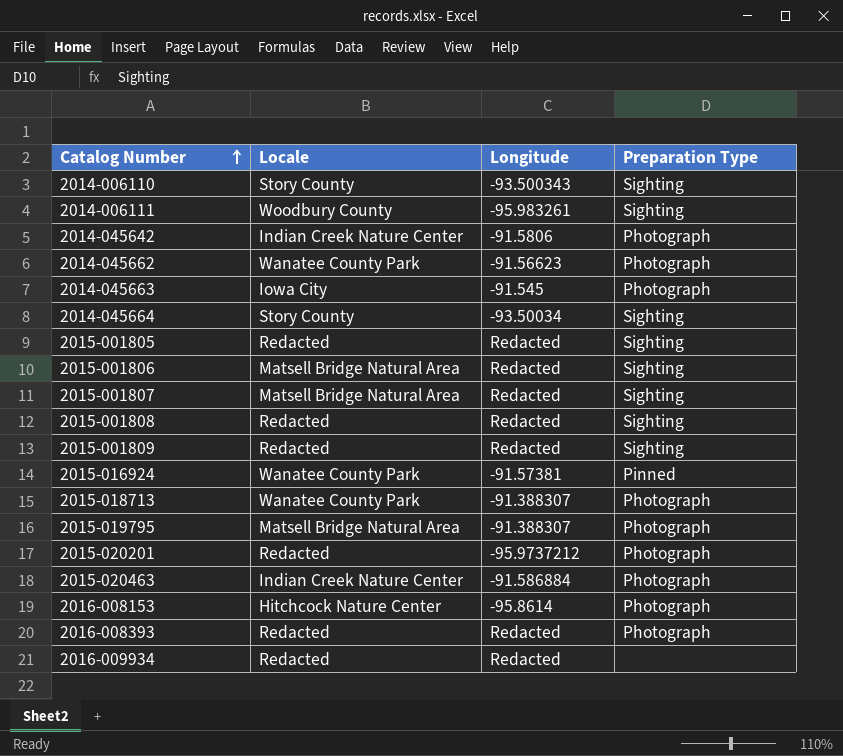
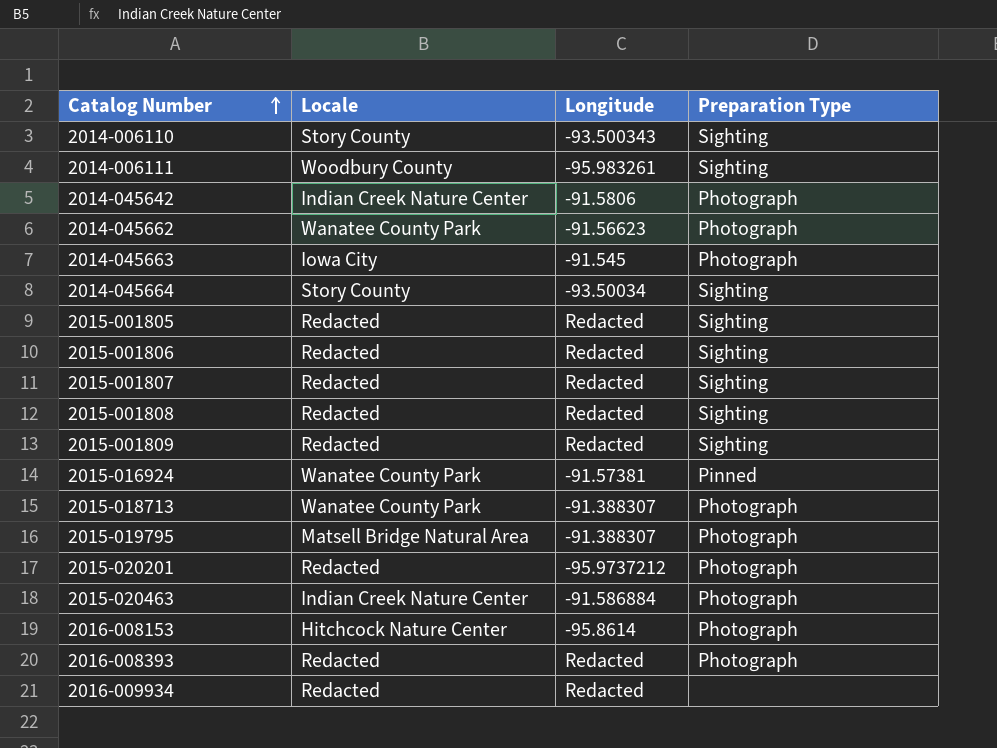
2015-001806 | Locale: Matsell Bridge Natural Area -> Redacted
2015-001807 | Locale: Matsell Bridge Natural Area -> Redacted

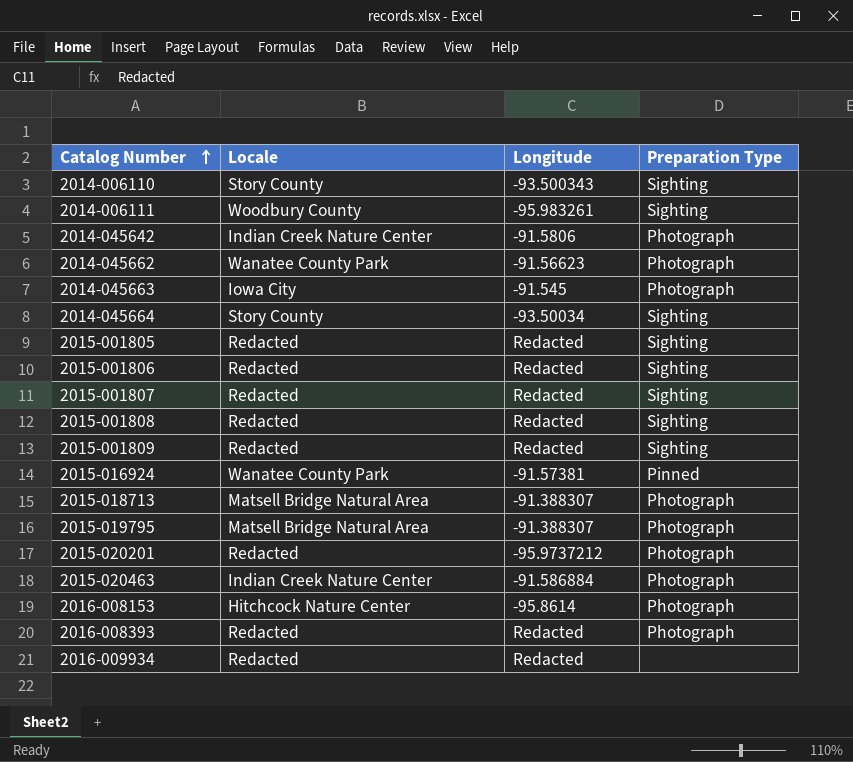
2015-018713 | Locale: Wanatee County Park -> Matsell Bridge Natural Area

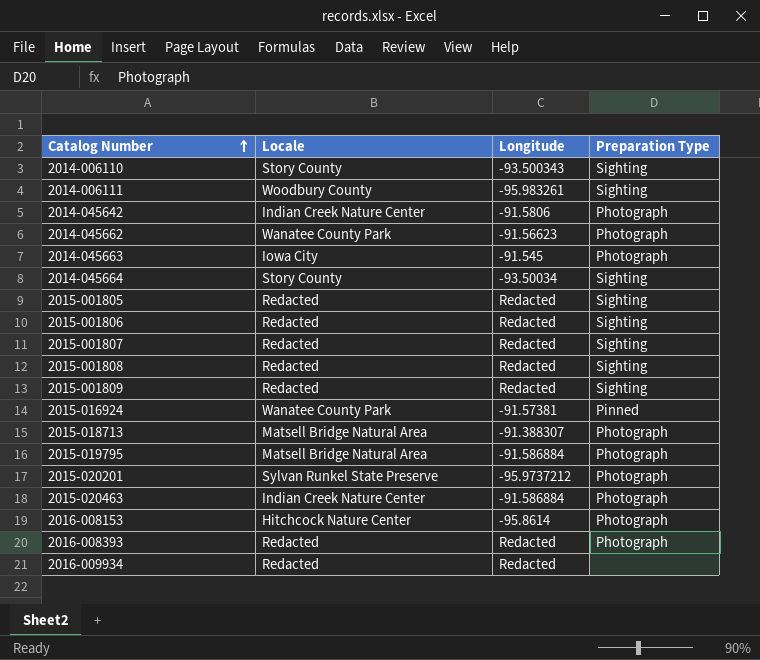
2015-019795 | Longitude: -91.388307 -> -91.586884
2015-020201 | Locale: Redacted -> Sylvan Runkel State Preserve

